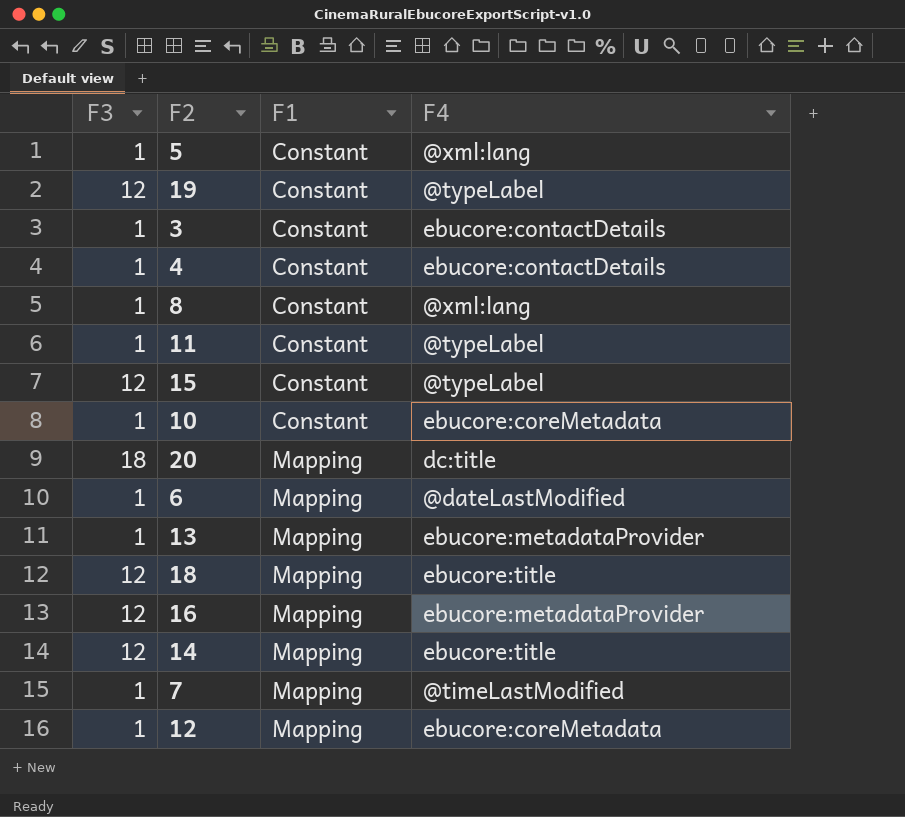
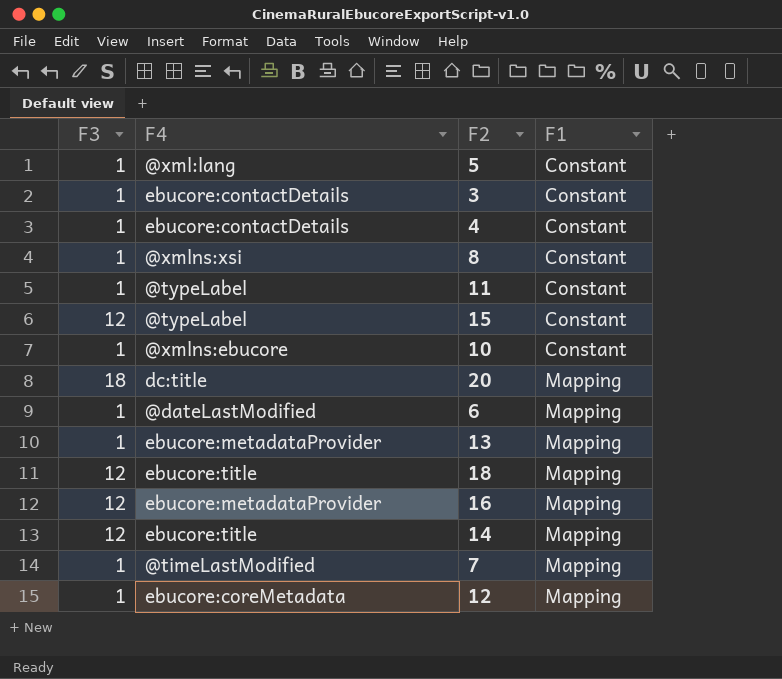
column F4 | position: 4 -> 2
row 19: 12 | Constant | @typeLabel -> none
8 | F4: @xml:lang -> @xmlns:xsi
10 | F4: ebucore:coreMetadata -> @xmlns:ebucore

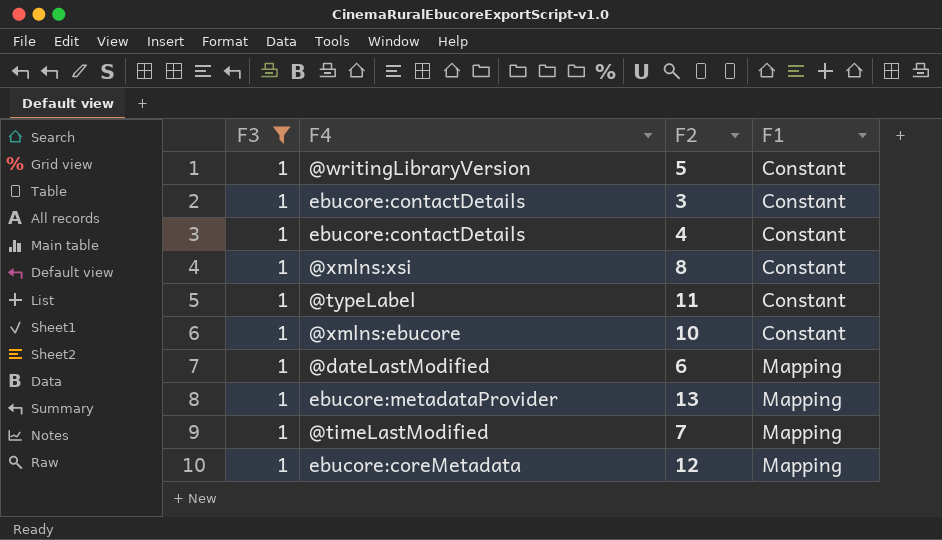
filter: none -> F3 = 1
5 | F4: @xml:lang -> @writingLibraryVersion

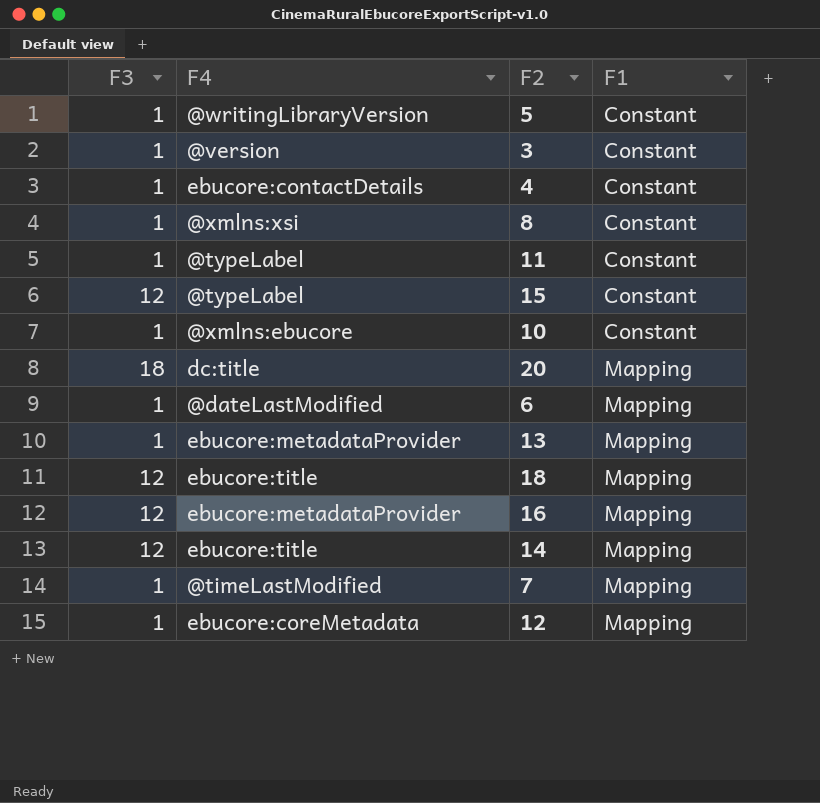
filter: F3 = 1 -> none
3 | F4: ebucore:contactDetails -> @version

